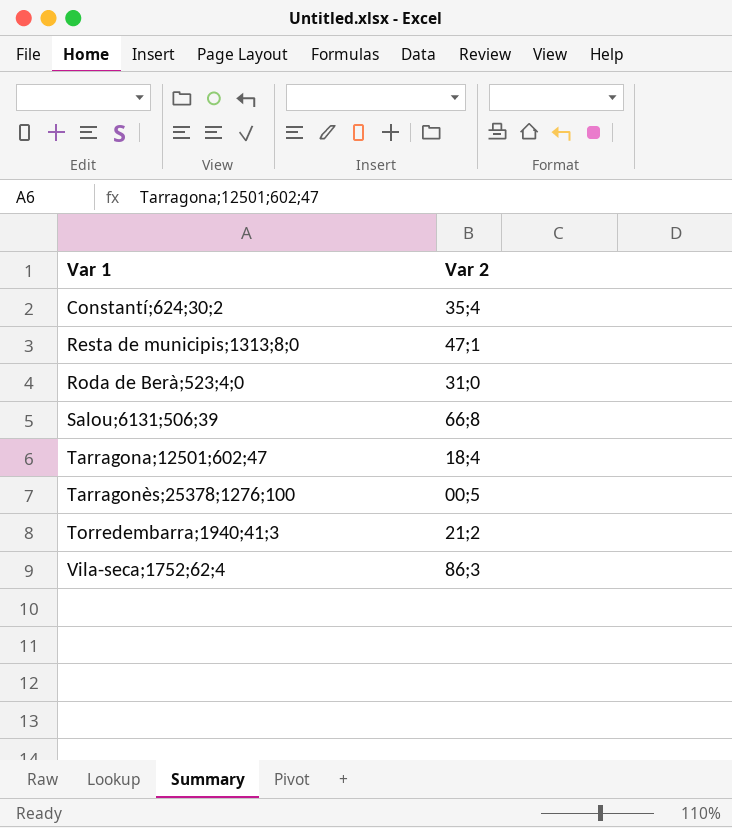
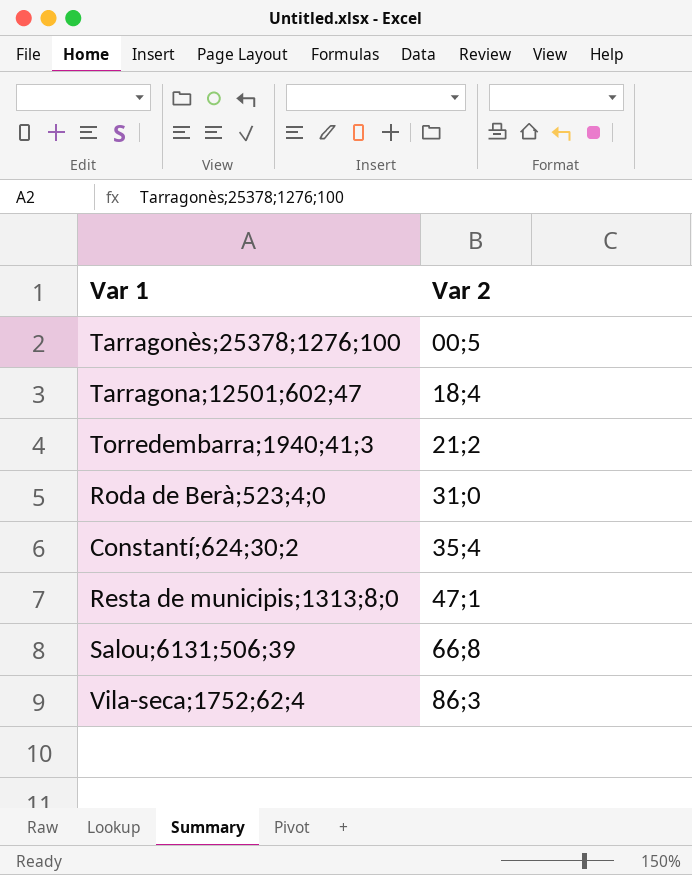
row order: Var 1 ascending -> Var 2 ascending

